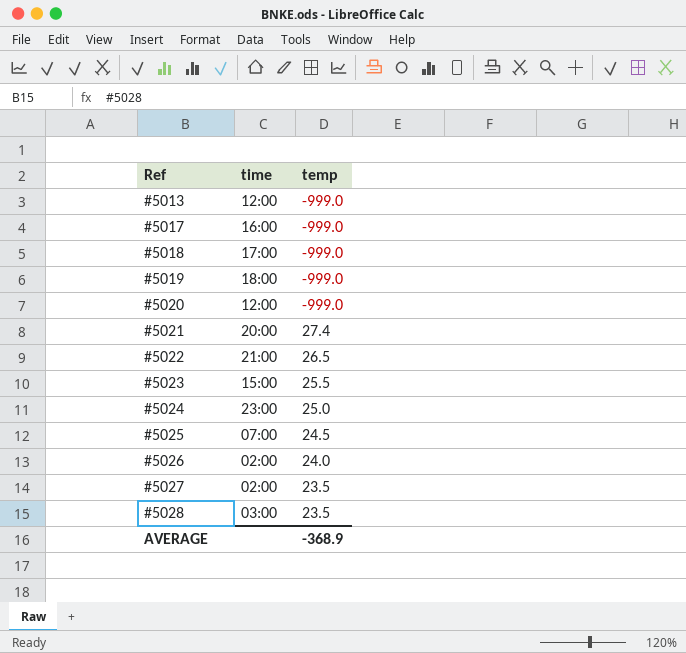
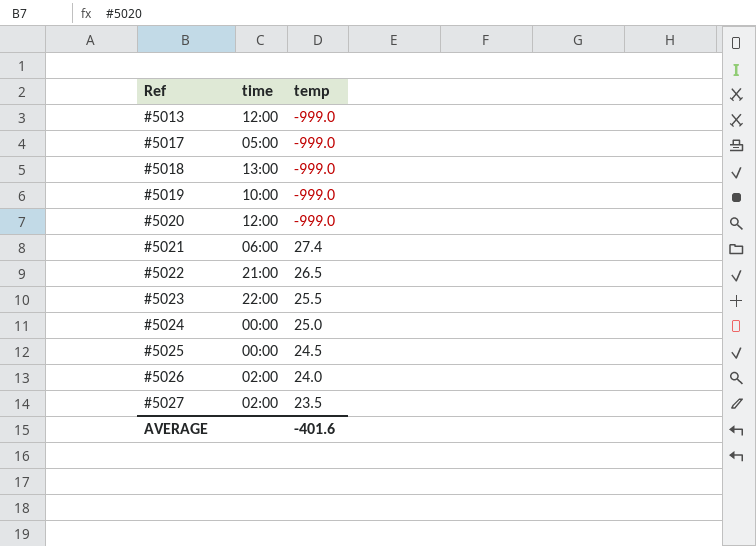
row #5028: 03:00 | 23.5 -> none
#5017 | time: 16:00 -> 05:00
#5018 | time: 17:00 -> 13:00
#5019 | time: 18:00 -> 10:00
#5021 | time: 20:00 -> 06:00
#5023 | time: 15:00 -> 22:00
#5024 | time: 23:00 -> 00:00
#5025 | time: 07:00 -> 00:00
AVERAGE | temp: -368.9 -> -401.6

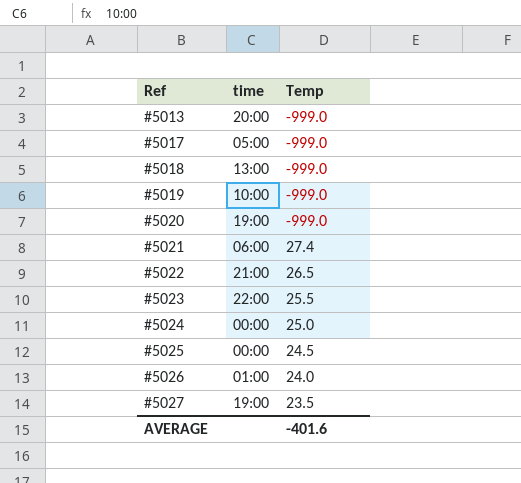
column name: temp -> Temp
#5013 | time: 12:00 -> 20:00
#5020 | time: 12:00 -> 19:00
#5026 | time: 02:00 -> 01:00
#5027 | time: 02:00 -> 19:00

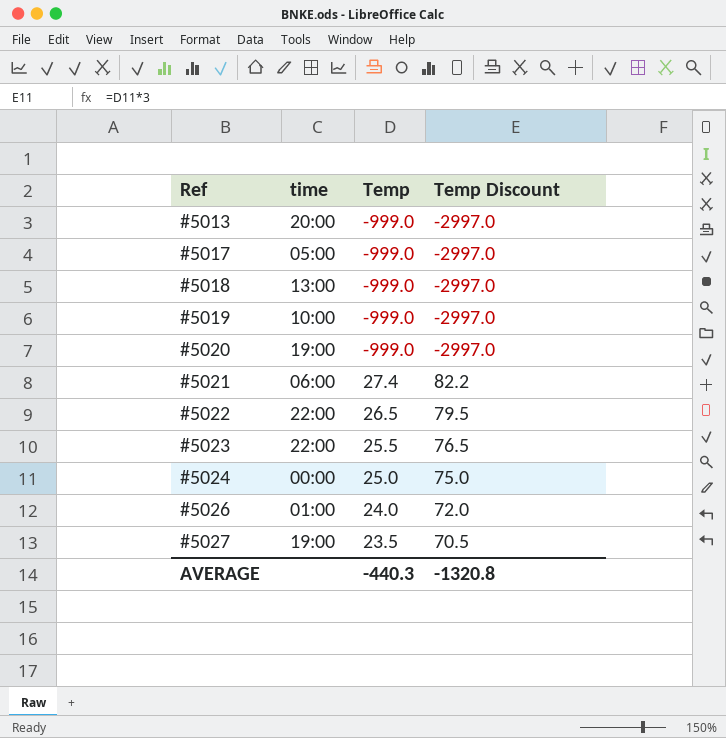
column Temp Discount | formula: none -> [Temp] * 3
row #5025: 00:00 | 24.5 -> none
#5022 | time: 21:00 -> 22:00
AVERAGE | Temp: -401.6 -> -440.3

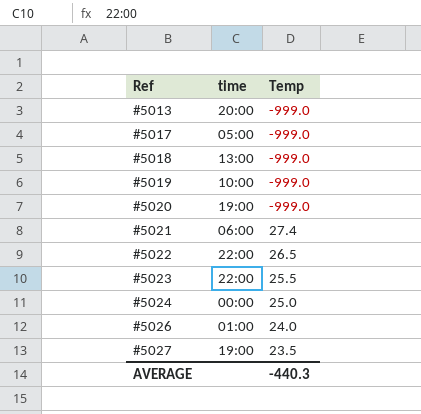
column Temp Discount | formula: [Temp] * 3 -> none

